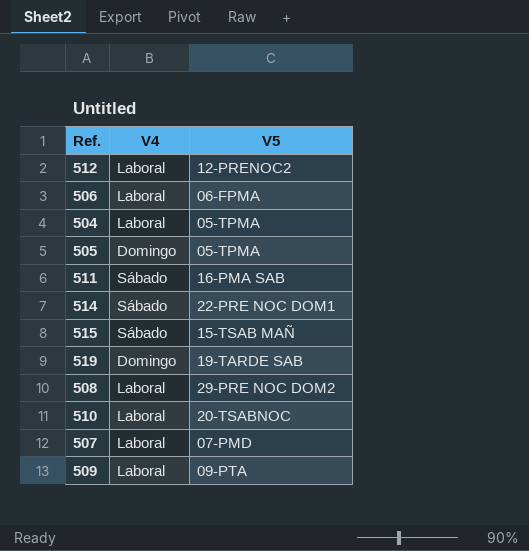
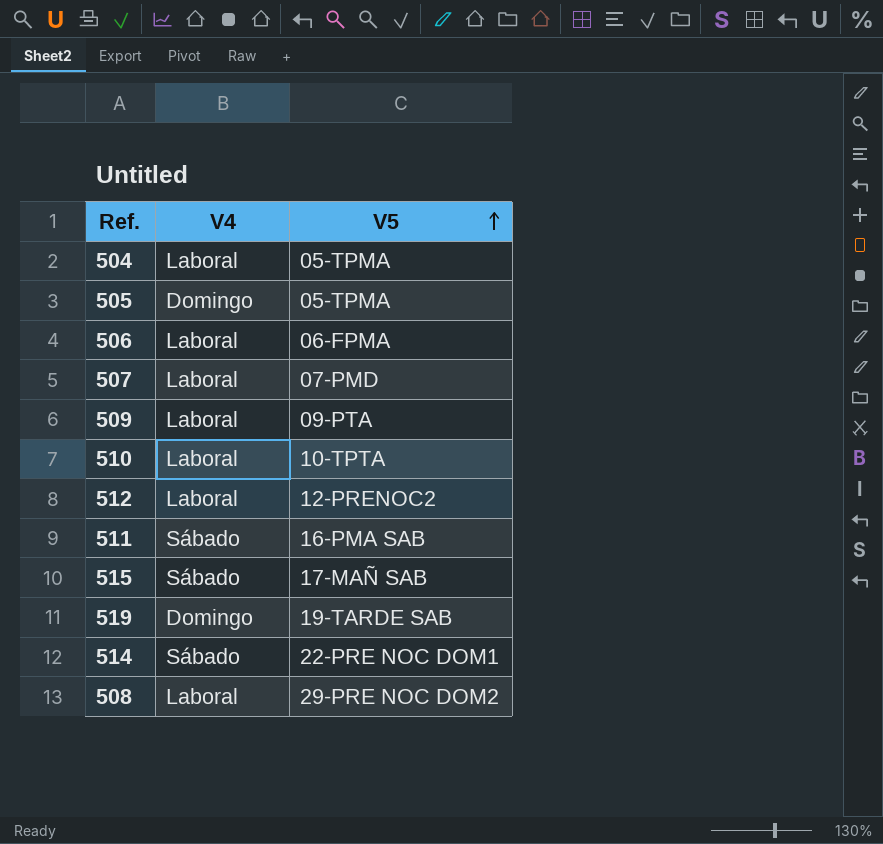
row order: none -> V5 ascending
510 | V5: 20-TSABNOC -> 10-TPTA
515 | V5: 15-TSAB MAÑ -> 17-MAÑ SAB

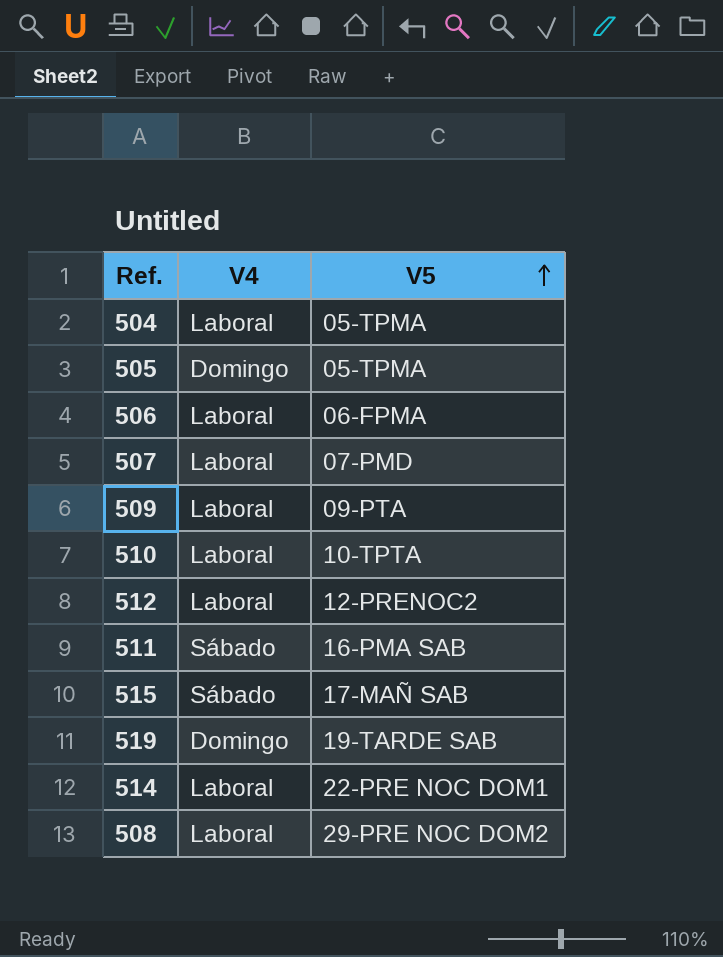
514 | V4: Sábado -> Laboral

